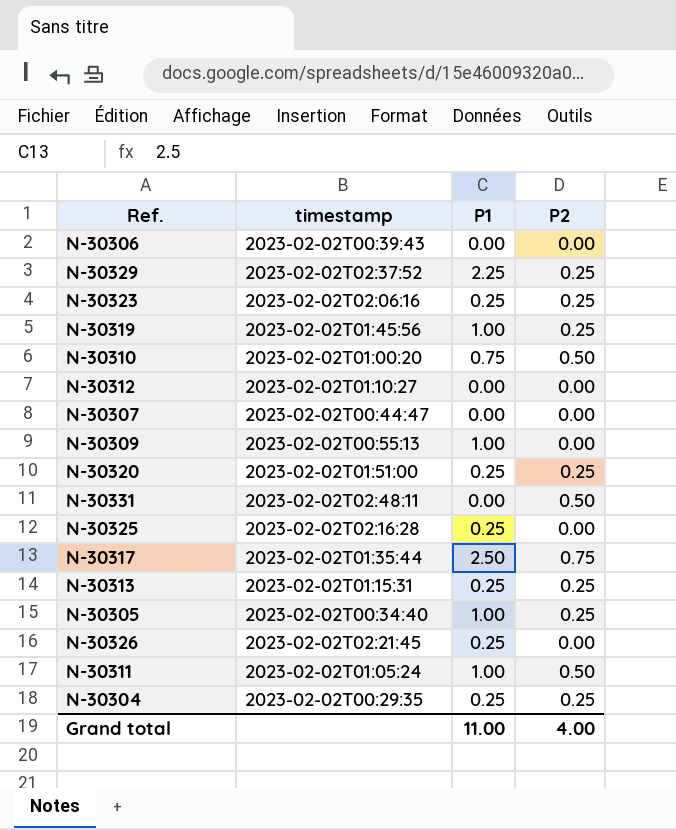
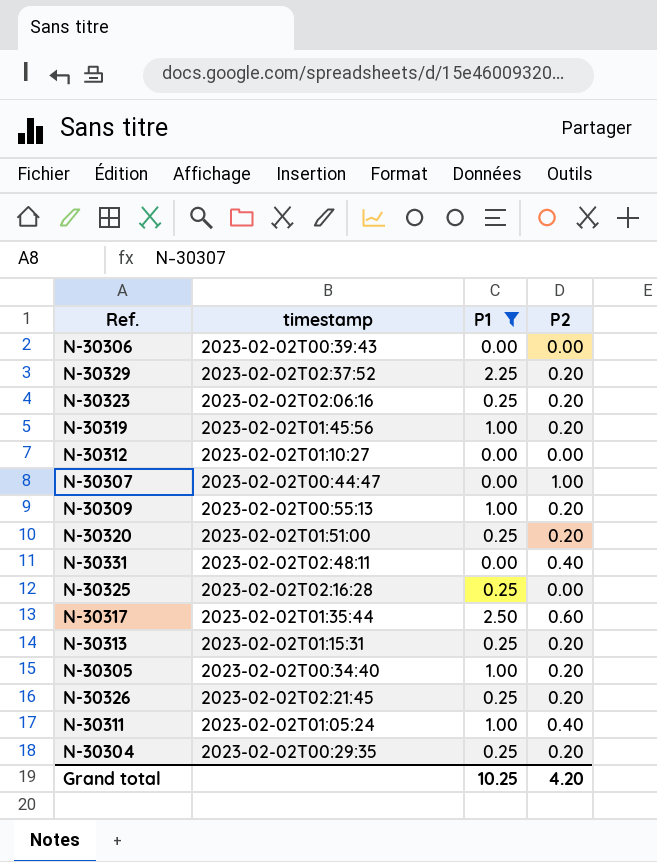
filter: none -> P1 != 0.75
N-30329 | P2: 0.25 -> 0.20
N-30323 | P2: 0.25 -> 0.20
N-30319 | P2: 0.25 -> 0.20
N-30307 | P2: 0.00 -> 1.00
N-30309 | P2: 0.00 -> 0.20
N-30320 | P2: 0.25 -> 0.20
N-30331 | P2: 0.50 -> 0.40
N-30317 | P2: 0.75 -> 0.60
N-30313 | P2: 0.25 -> 0.20
N-30305 | P2: 0.25 -> 0.20
N-30326 | P2: 0.00 -> 0.20
N-30311 | P2: 0.50 -> 0.40
N-30304 | P2: 0.25 -> 0.20
Grand total | P1: 11.00 -> 10.25
Grand total | P2: 4.00 -> 4.20

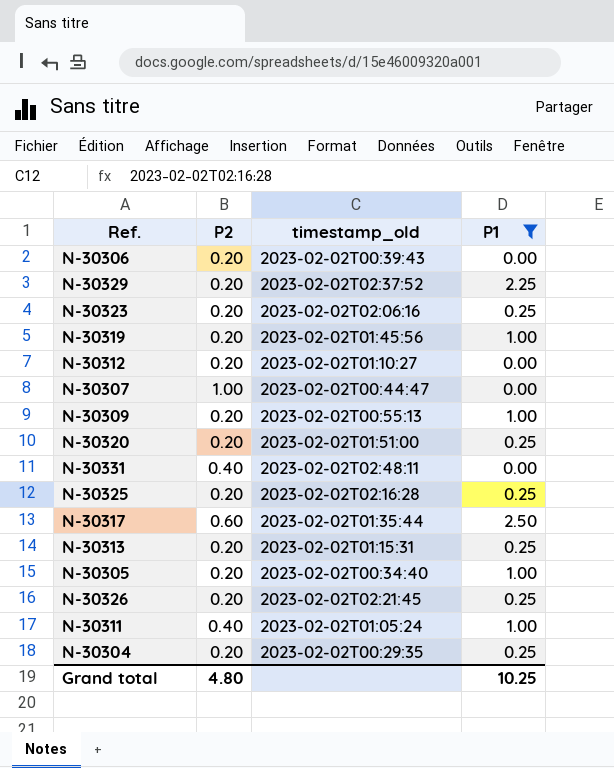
column P2 | position: 4 -> 2
column name: timestamp -> timestamp_old
N-30306 | P2: 0.00 -> 0.20
N-30312 | P2: 0.00 -> 0.20
N-30325 | P2: 0.00 -> 0.20
Grand total | P2: 4.20 -> 4.80

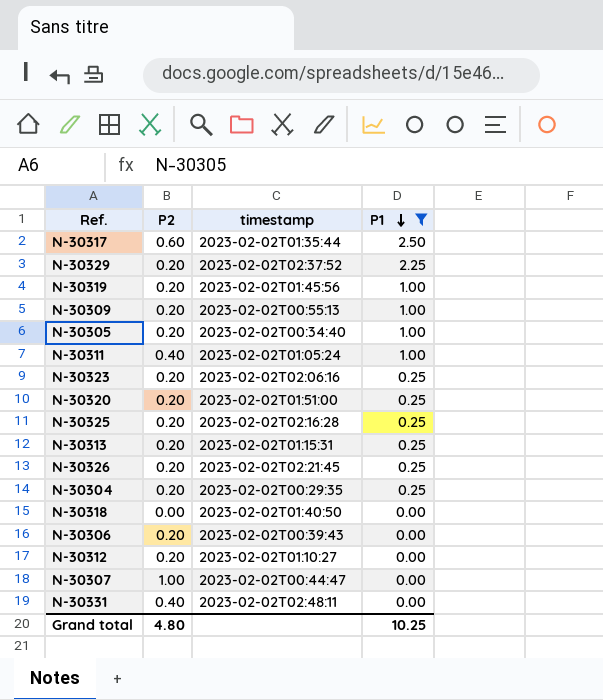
row order: none -> P1 descending
column name: timestamp_old -> timestamp
row N-30318: none -> 0.00 | 2023-02-02T01:40:50 | 0.00

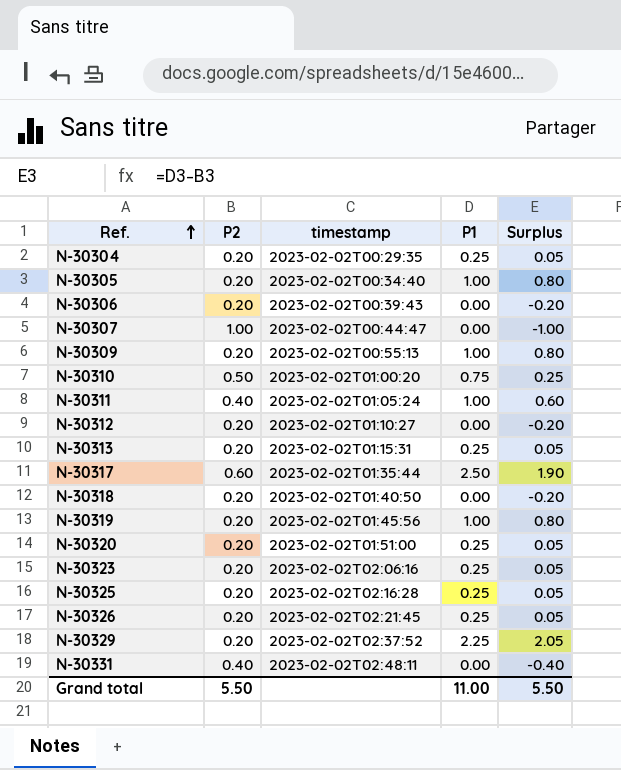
filter: P1 != 0.75 -> none
row order: P1 descending -> Ref. ascending
column Surplus | formula: none -> [P1] - [P2]
N-30318 | P2: 0.00 -> 0.20
Grand total | P2: 4.80 -> 5.50
Grand total | P1: 10.25 -> 11.00

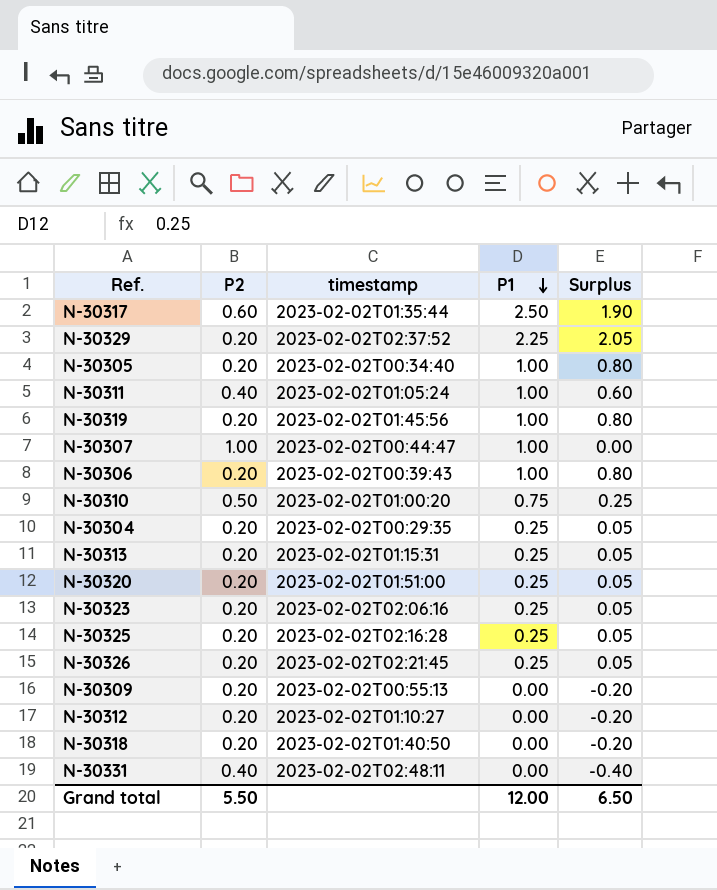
row order: Ref. ascending -> P1 descending
N-30307 | P1: 0.00 -> 1.00
N-30307 | Surplus: -1.00 -> 0.00
N-30306 | P1: 0.00 -> 1.00
N-30306 | Surplus: -0.20 -> 0.80
N-30309 | P1: 1.00 -> 0.00
N-30309 | Surplus: 0.80 -> -0.20
Grand total | P1: 11.00 -> 12.00
Grand total | Surplus: 5.50 -> 6.50

